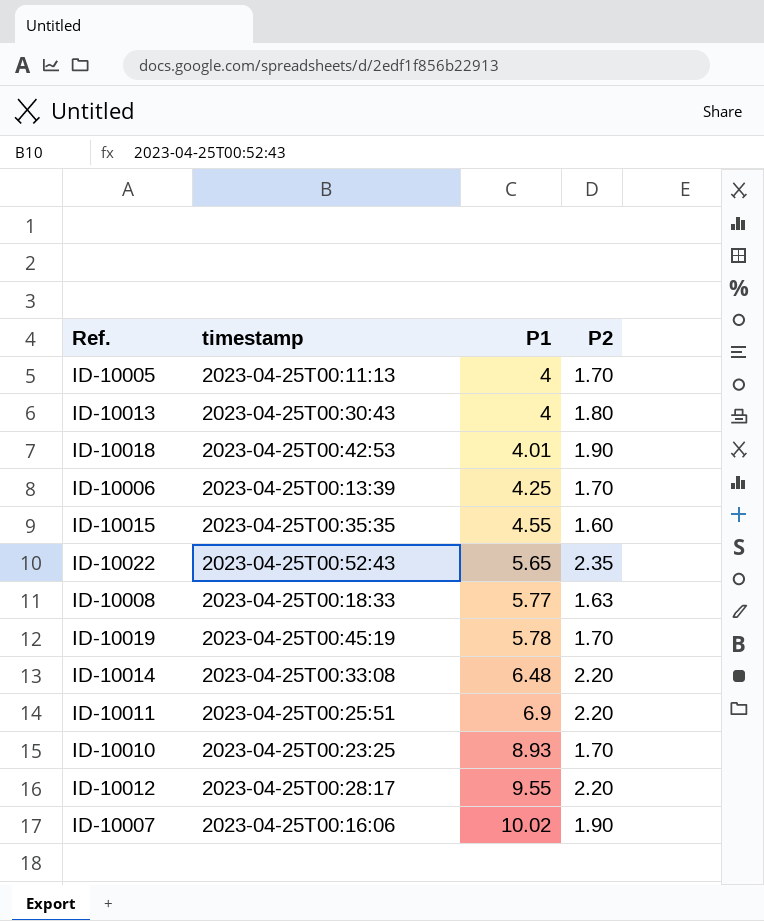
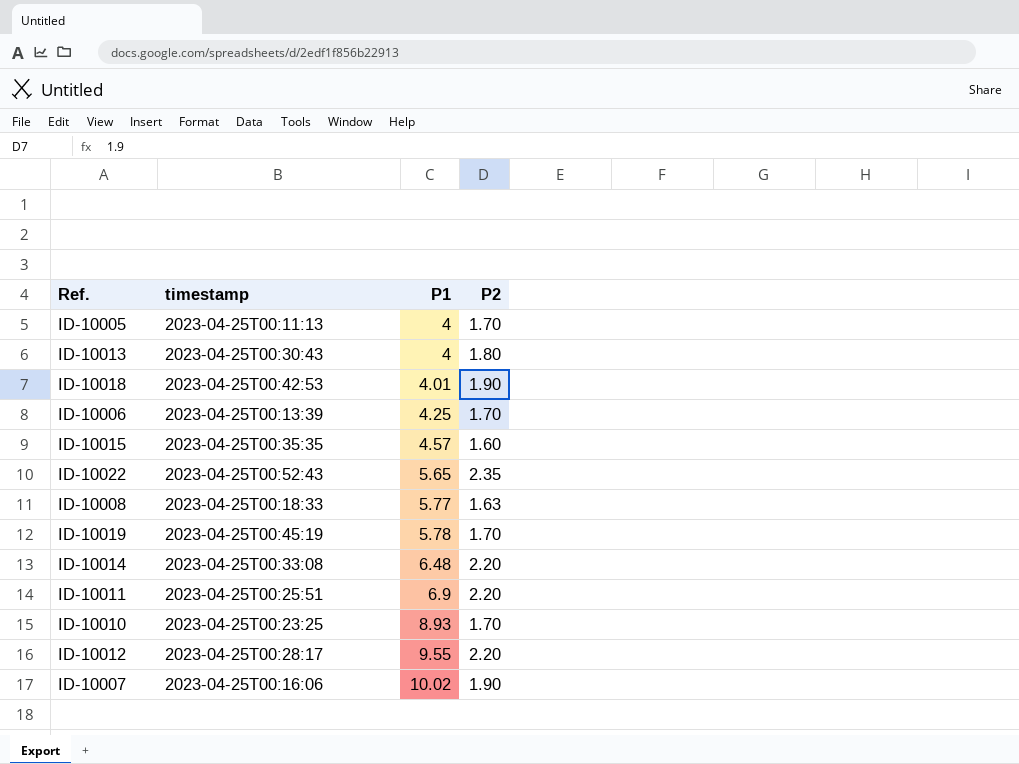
ID-10015 | P1: 4.55 -> 4.57

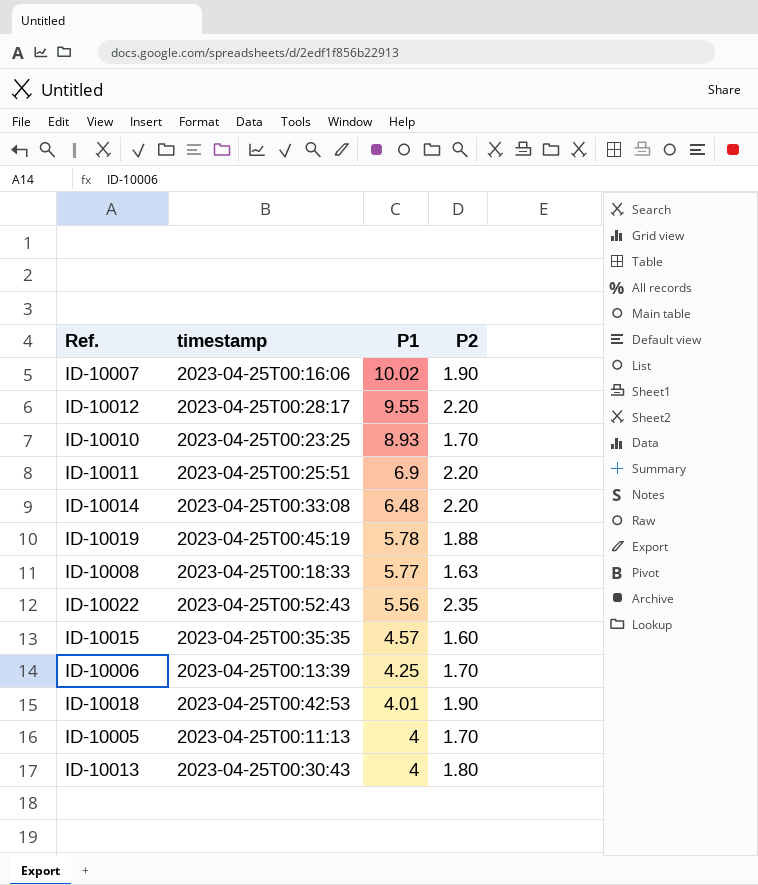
row order: P1 ascending -> P1 descending
ID-10019 | P2: 1.70 -> 1.88
ID-10022 | P1: 5.65 -> 5.56

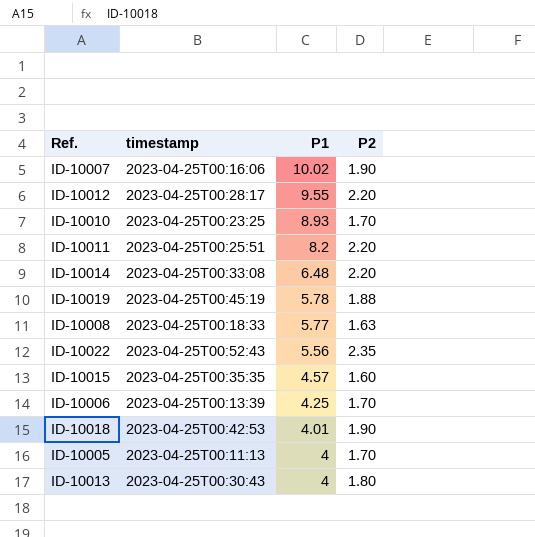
ID-10011 | P1: 6.9 -> 8.2

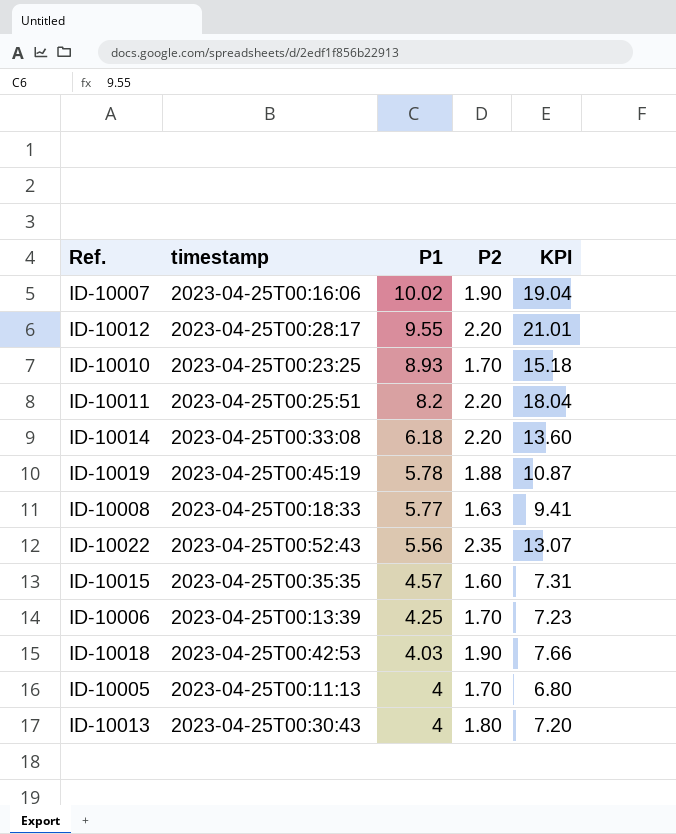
column KPI | formula: none -> [P1] * [P2]
ID-10014 | P1: 6.48 -> 6.18
ID-10018 | P1: 4.01 -> 4.03

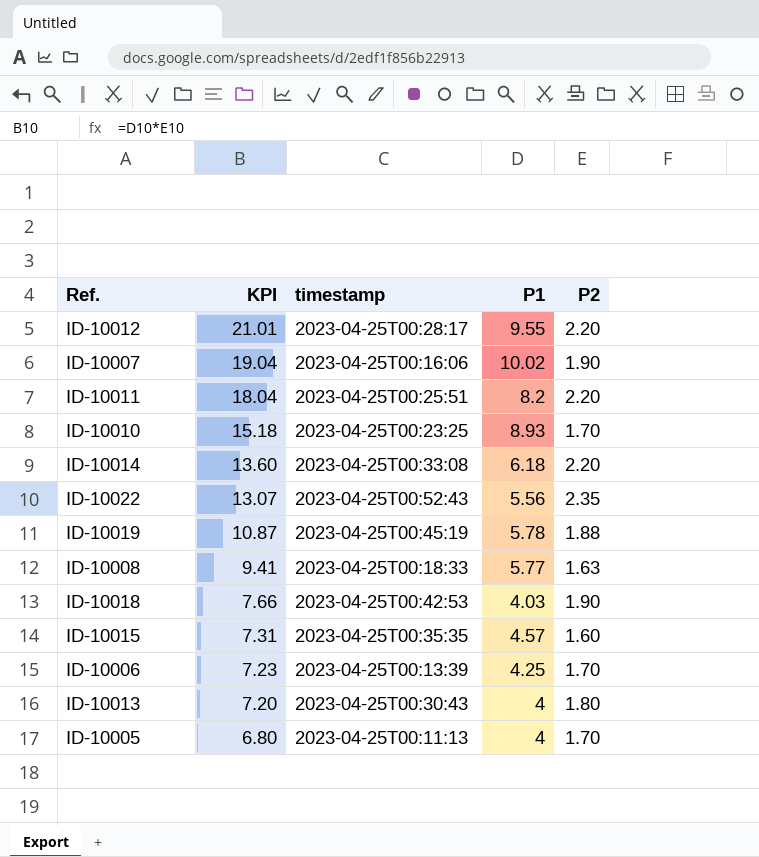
row order: P1 descending -> KPI descending
column KPI | position: 5 -> 2

